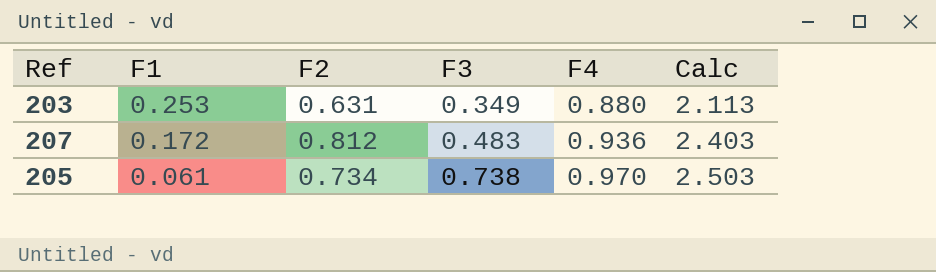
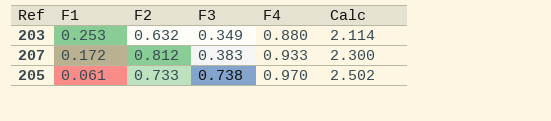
203 | F2: 0.631 -> 0.632
203 | Calc: 2.113 -> 2.114
207 | F3: 0.483 -> 0.383
207 | F4: 0.936 -> 0.933
207 | Calc: 2.403 -> 2.300
205 | F2: 0.734 -> 0.733
205 | Calc: 2.503 -> 2.502

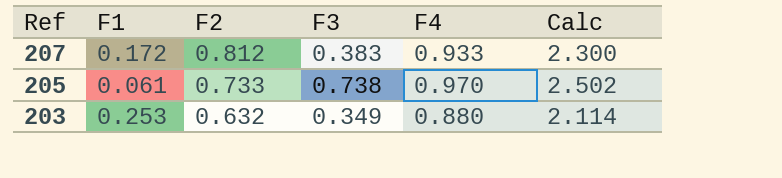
row order: F1 descending -> Ref descending

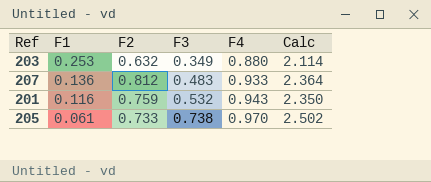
row order: Ref descending -> F1 descending
207 | F1: 0.172 -> 0.136
207 | F3: 0.383 -> 0.483
207 | Calc: 2.300 -> 2.364
row 201: none -> 0.116 | 0.759 | 0.532 | 0.943 | 2.350

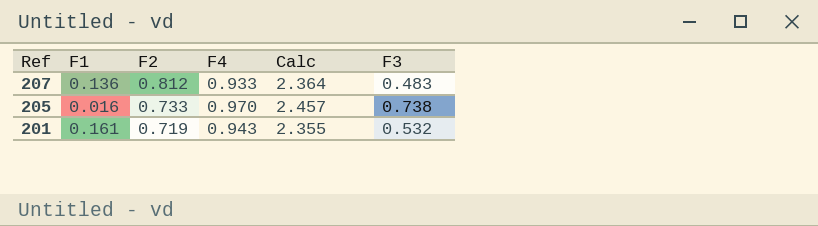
row order: F1 descending -> Ref descending
column F3 | position: 4 -> 6
row 203: 0.253 | 0.632 | 0.349 | 0.880 | 2.114 -> none
205 | F1: 0.061 -> 0.016
205 | Calc: 2.502 -> 2.457
201 | F1: 0.116 -> 0.161
201 | F2: 0.759 -> 0.719
201 | Calc: 2.350 -> 2.355

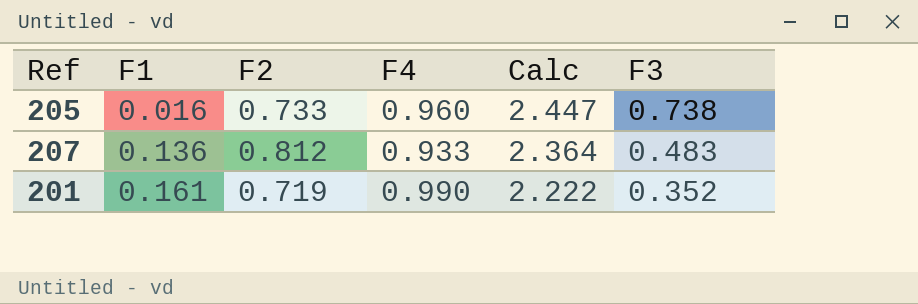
row order: Ref descending -> F1 ascending
205 | F4: 0.970 -> 0.960
205 | Calc: 2.457 -> 2.447
201 | F4: 0.943 -> 0.990
201 | Calc: 2.355 -> 2.222
201 | F3: 0.532 -> 0.352

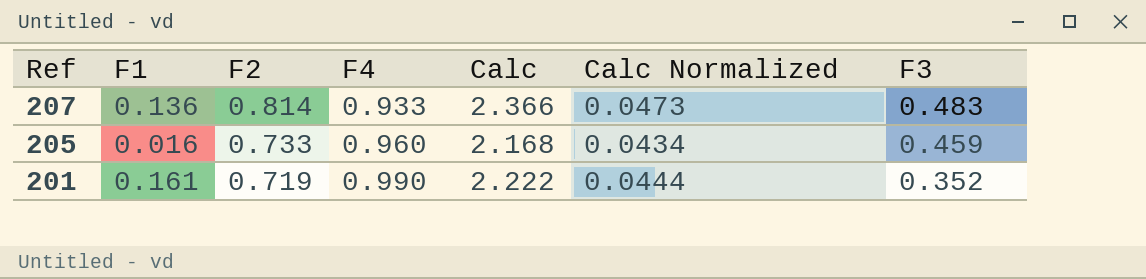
row order: F1 ascending -> Ref descending
column Calc Normalized | formula: none -> [Calc] * 0.02
207 | F2: 0.812 -> 0.814
207 | Calc: 2.364 -> 2.366
205 | Calc: 2.447 -> 2.168
205 | F3: 0.738 -> 0.459

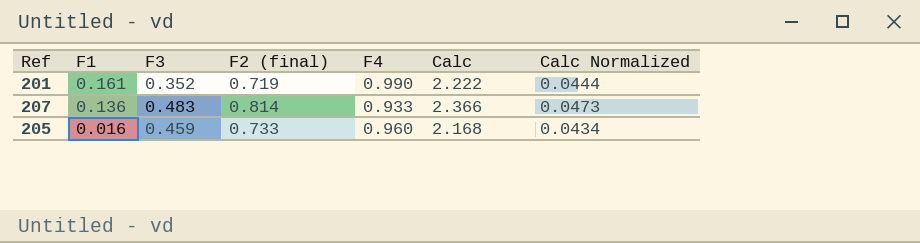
row order: Ref descending -> F1 descending
column F3 | position: 7 -> 3
column name: F2 -> F2 (final)

